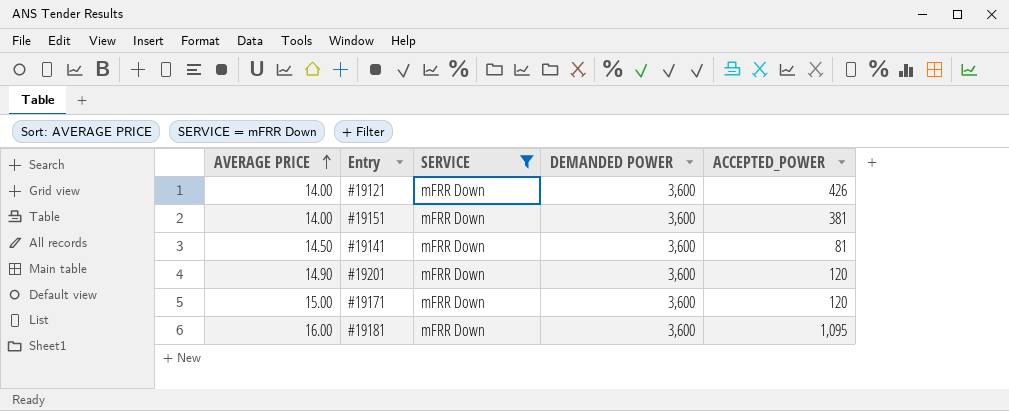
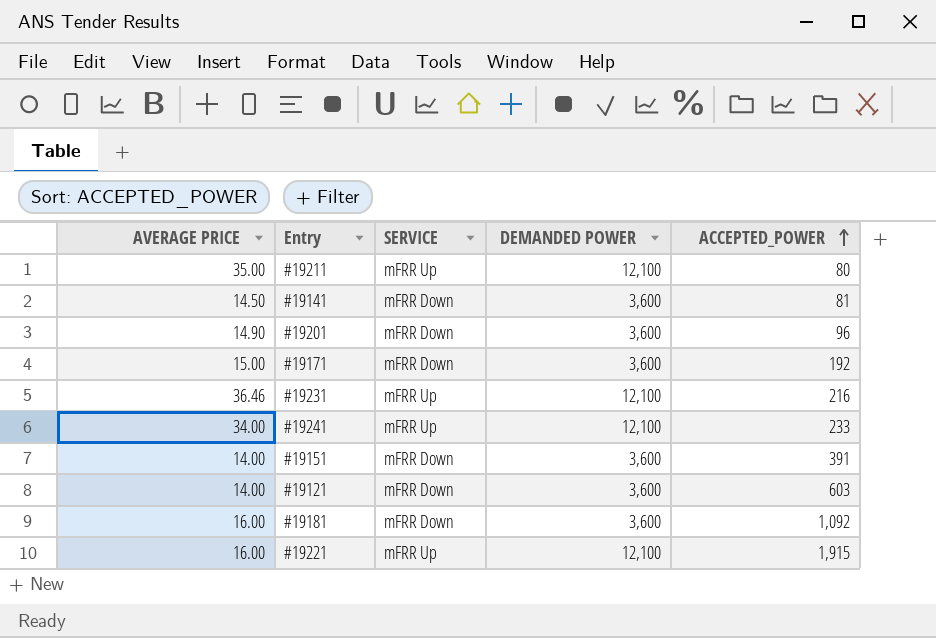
filter: SERVICE = mFRR Down -> none
row order: AVERAGE PRICE ascending -> ACCEPTED_POWER ascending
#19201 | ACCEPTED_POWER: 120 -> 96
#19171 | ACCEPTED_POWER: 120 -> 192
#19151 | ACCEPTED_POWER: 381 -> 391
#19121 | ACCEPTED_POWER: 426 -> 603
#19181 | ACCEPTED_POWER: 1,095 -> 1,092

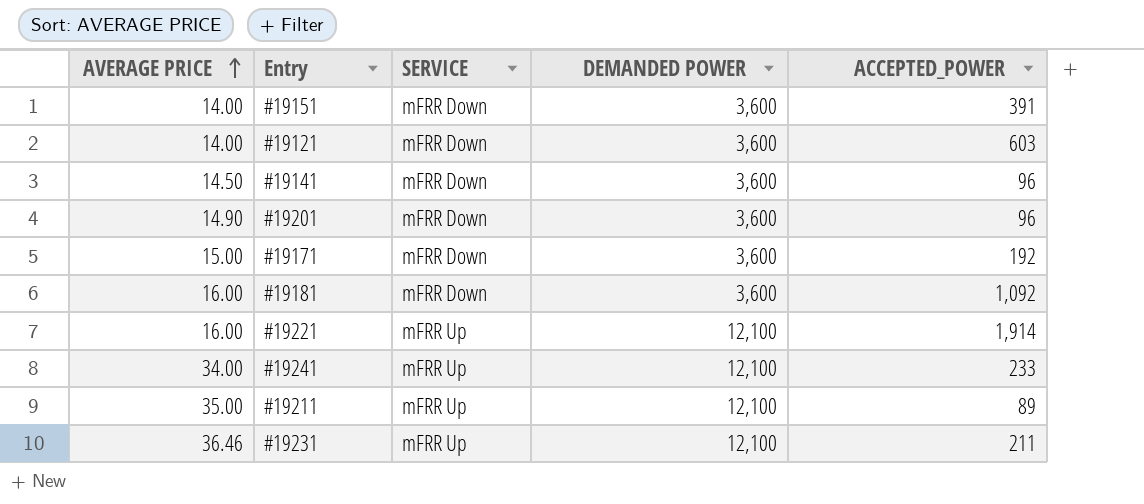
row order: ACCEPTED_POWER ascending -> AVERAGE PRICE ascending
#19141 | ACCEPTED_POWER: 81 -> 96
#19221 | ACCEPTED_POWER: 1,915 -> 1,914
#19211 | ACCEPTED_POWER: 80 -> 89
#19231 | ACCEPTED_POWER: 216 -> 211

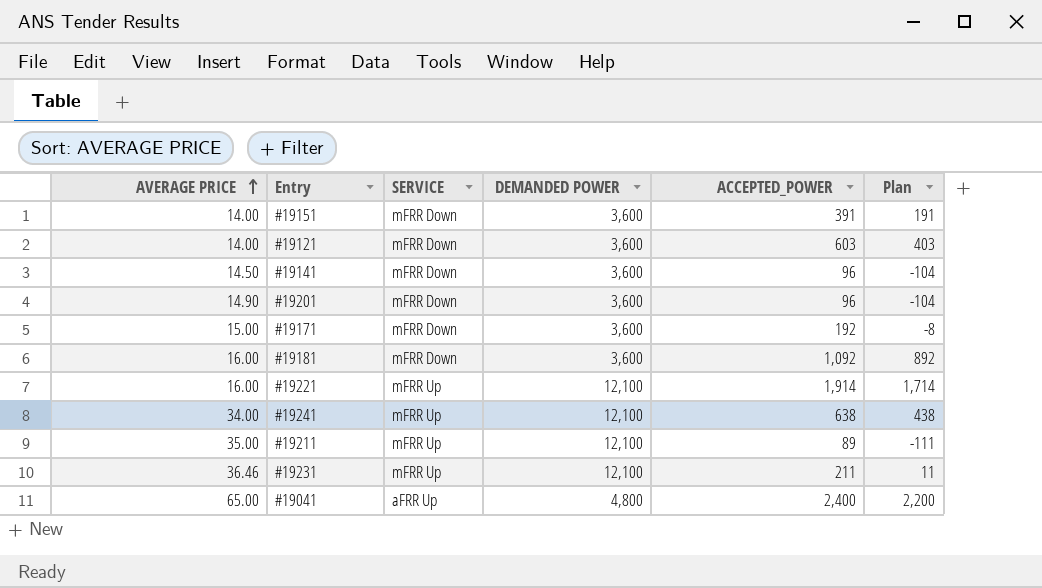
column Plan | formula: none -> [ACCEPTED_POWER] - 200
#19241 | ACCEPTED_POWER: 233 -> 638
row #19041: none -> 65.00 | aFRR Up | 4,800 | 2,400 | 2,200

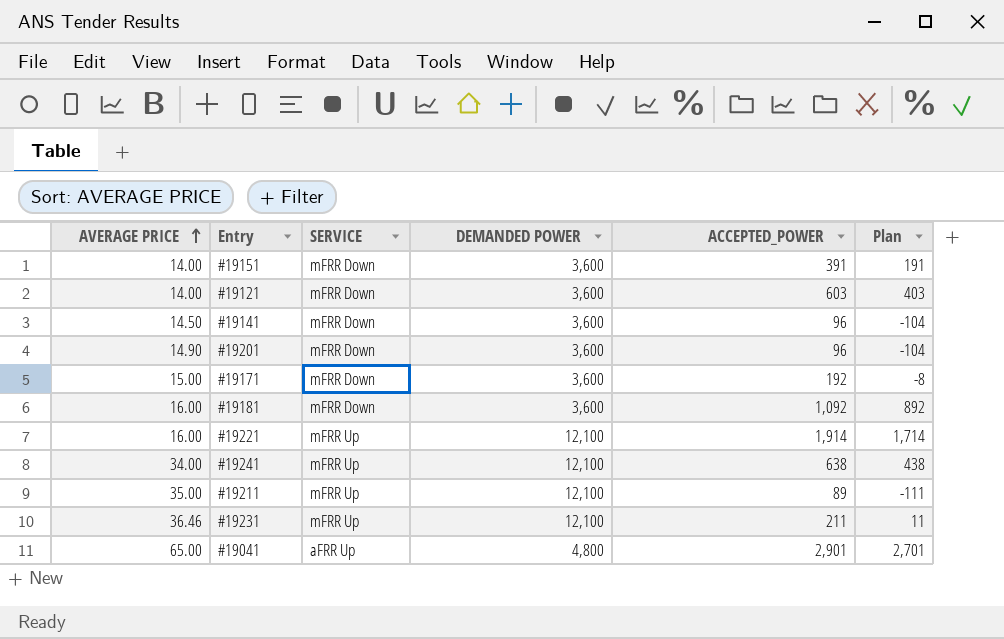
#19041 | ACCEPTED_POWER: 2,400 -> 2,901
#19041 | Plan: 2,200 -> 2,701

